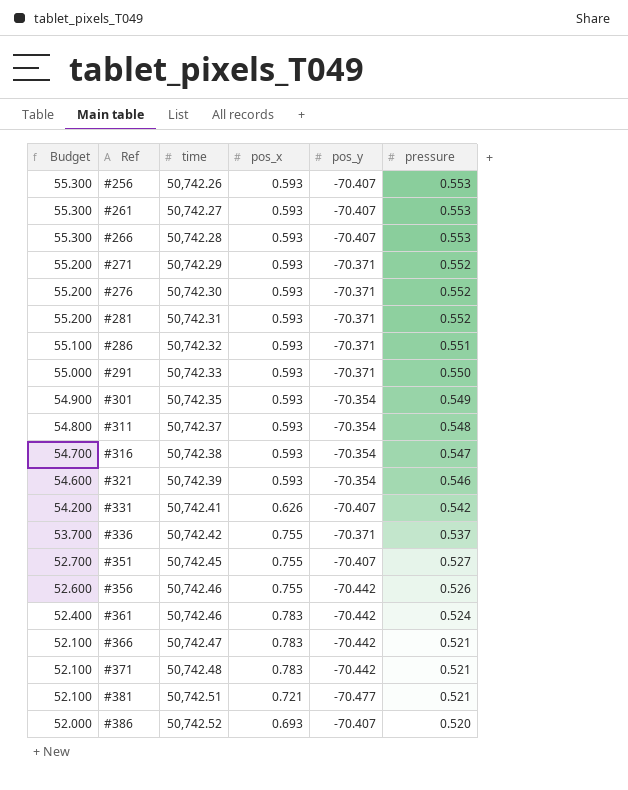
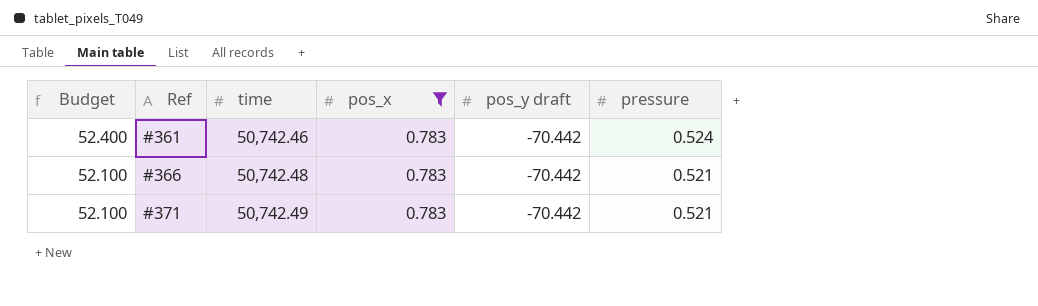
filter: none -> pos_x = 0.783
column name: pos_y -> pos_y draft
#366 | time: 50,742.47 -> 50,742.48
#371 | time: 50,742.48 -> 50,742.49

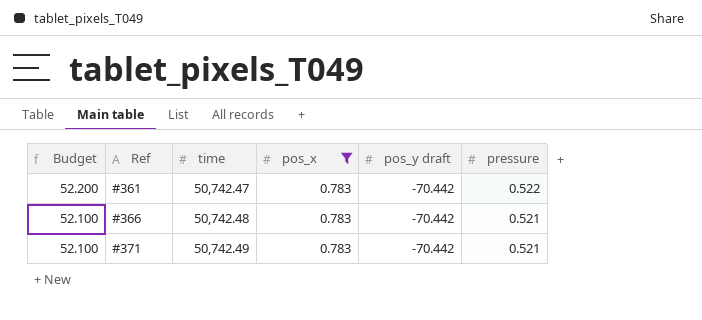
#361 | Budget: 52.400 -> 52.200
#361 | time: 50,742.46 -> 50,742.47
#361 | pressure: 0.524 -> 0.522

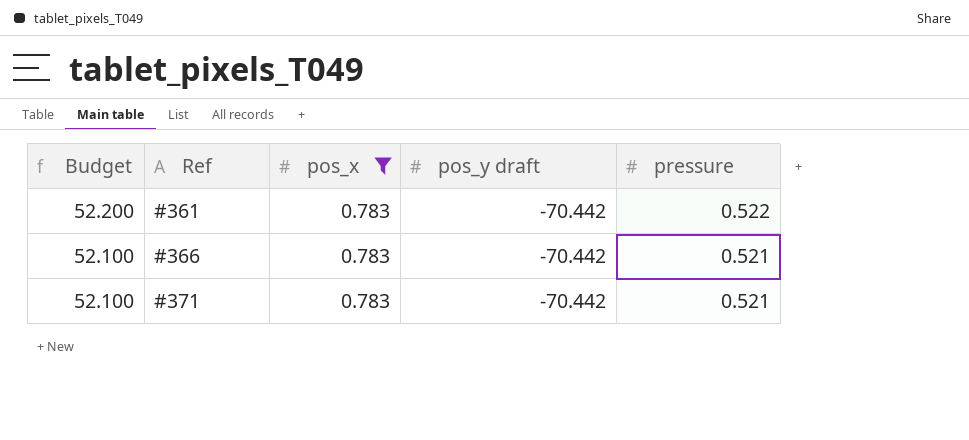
column time | position: 3 -> none

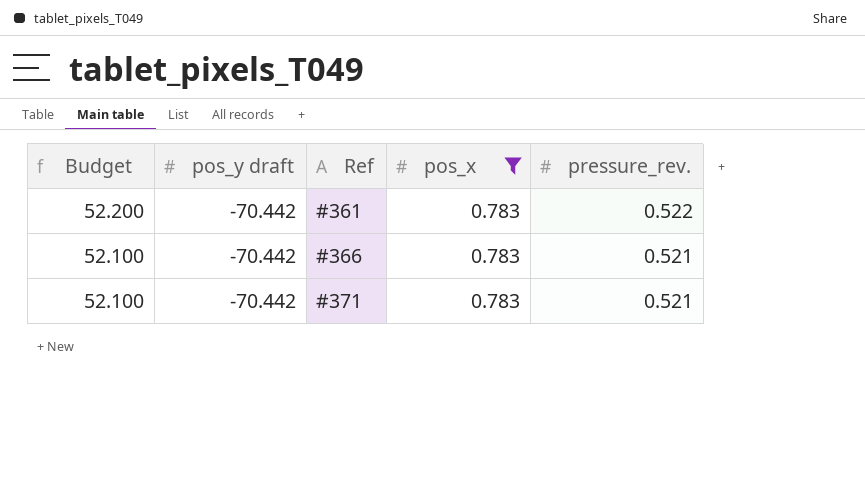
column pos_y draft | position: 4 -> 2
column name: pressure -> pressure_rev.

